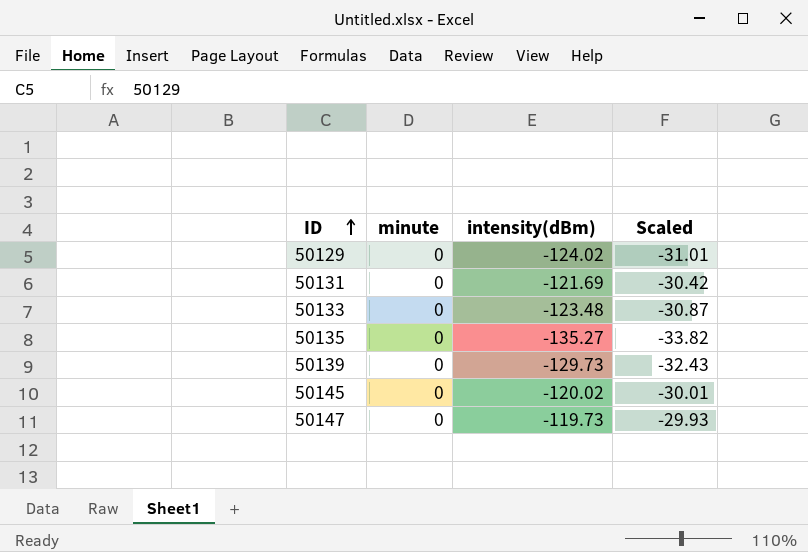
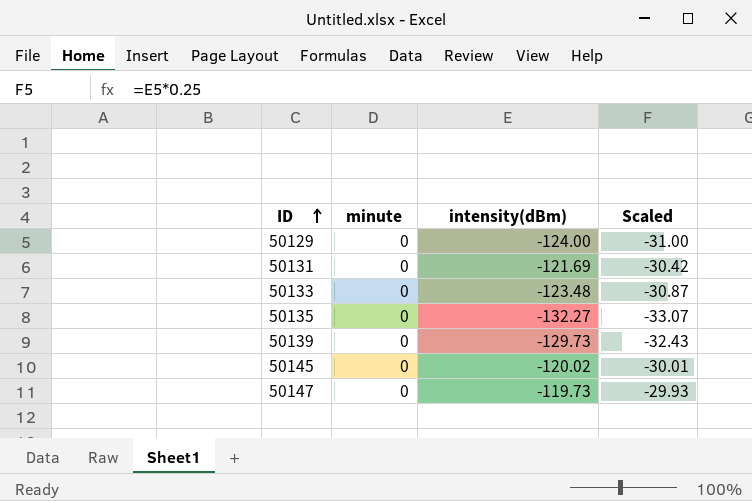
50129 | intensity(dBm): -124.02 -> -124.00
50129 | Scaled: -31.01 -> -31.00
50135 | intensity(dBm): -135.27 -> -132.27
50135 | Scaled: -33.82 -> -33.07

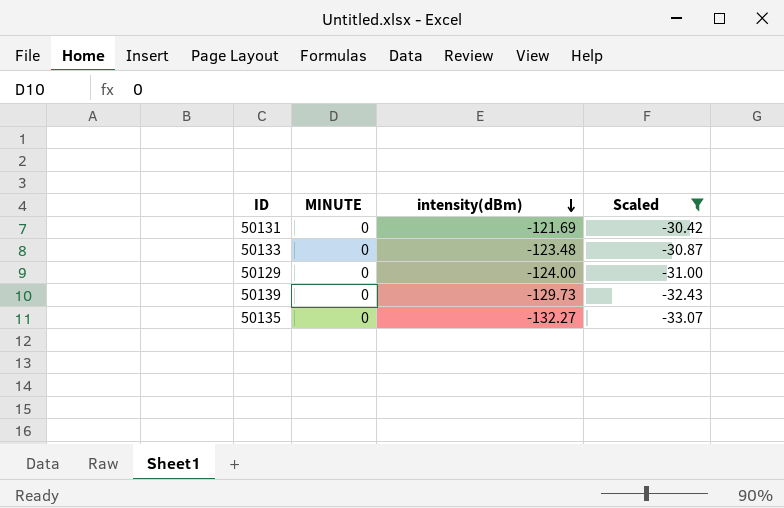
filter: none -> Scaled <= -30.42
row order: ID ascending -> intensity(dBm) descending
column name: minute -> MINUTE

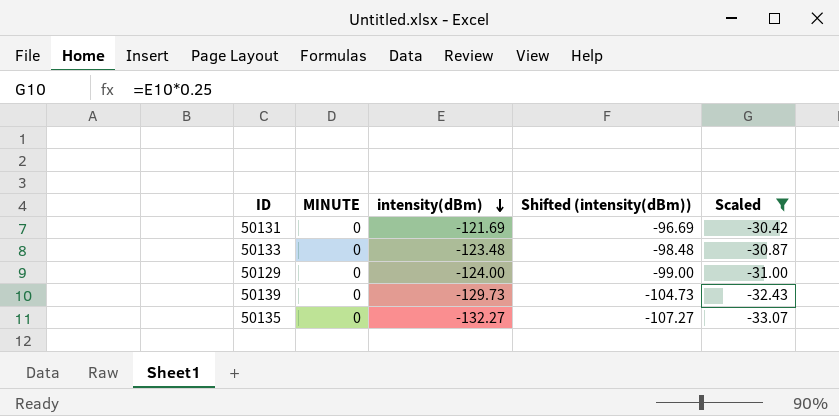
column Shifted (intensity(dBm)) | formula: none -> [intensity(dBm)] + 25

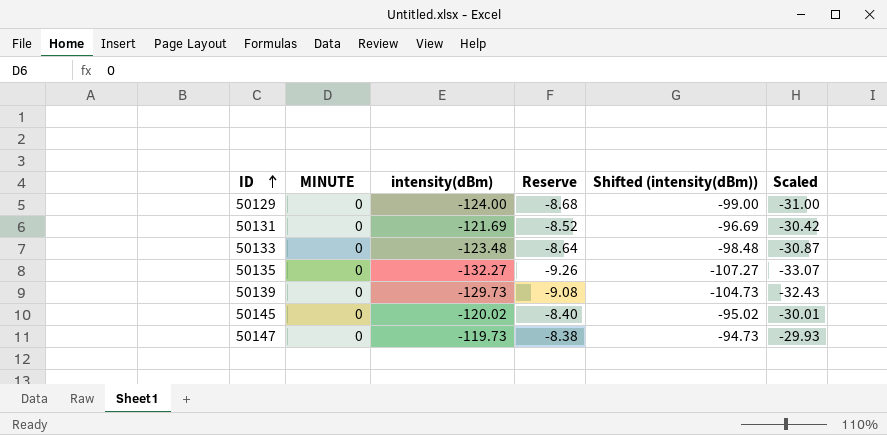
filter: Scaled <= -30.42 -> none
row order: intensity(dBm) descending -> ID ascending
column Reserve | formula: none -> [intensity(dBm)] * 0.07

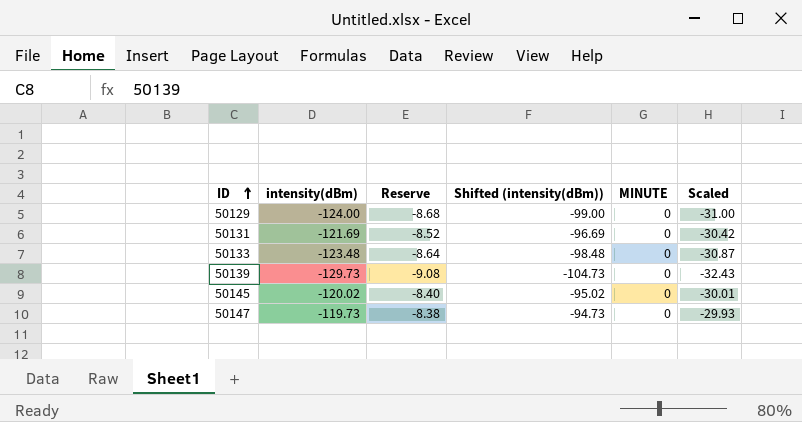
column MINUTE | position: 2 -> 5
row 50135: 0 | -132.27 | -9.26 | -107.27 | -33.07 -> none

